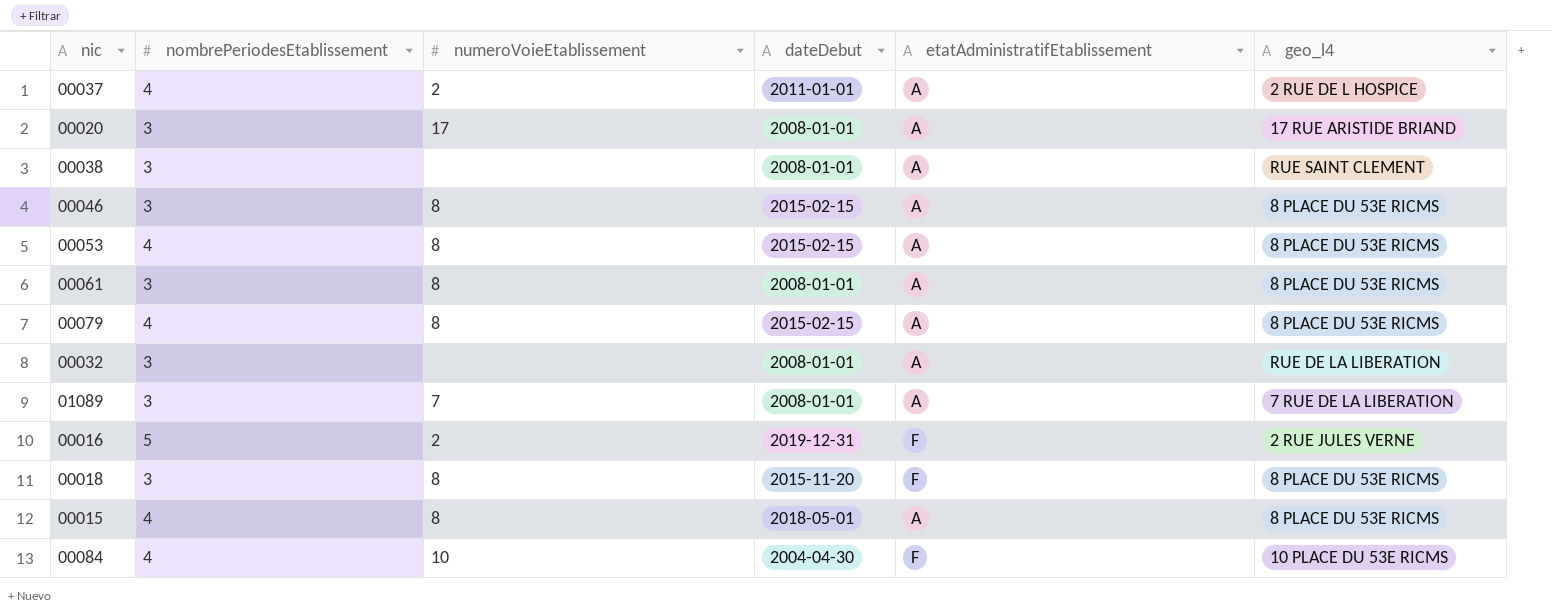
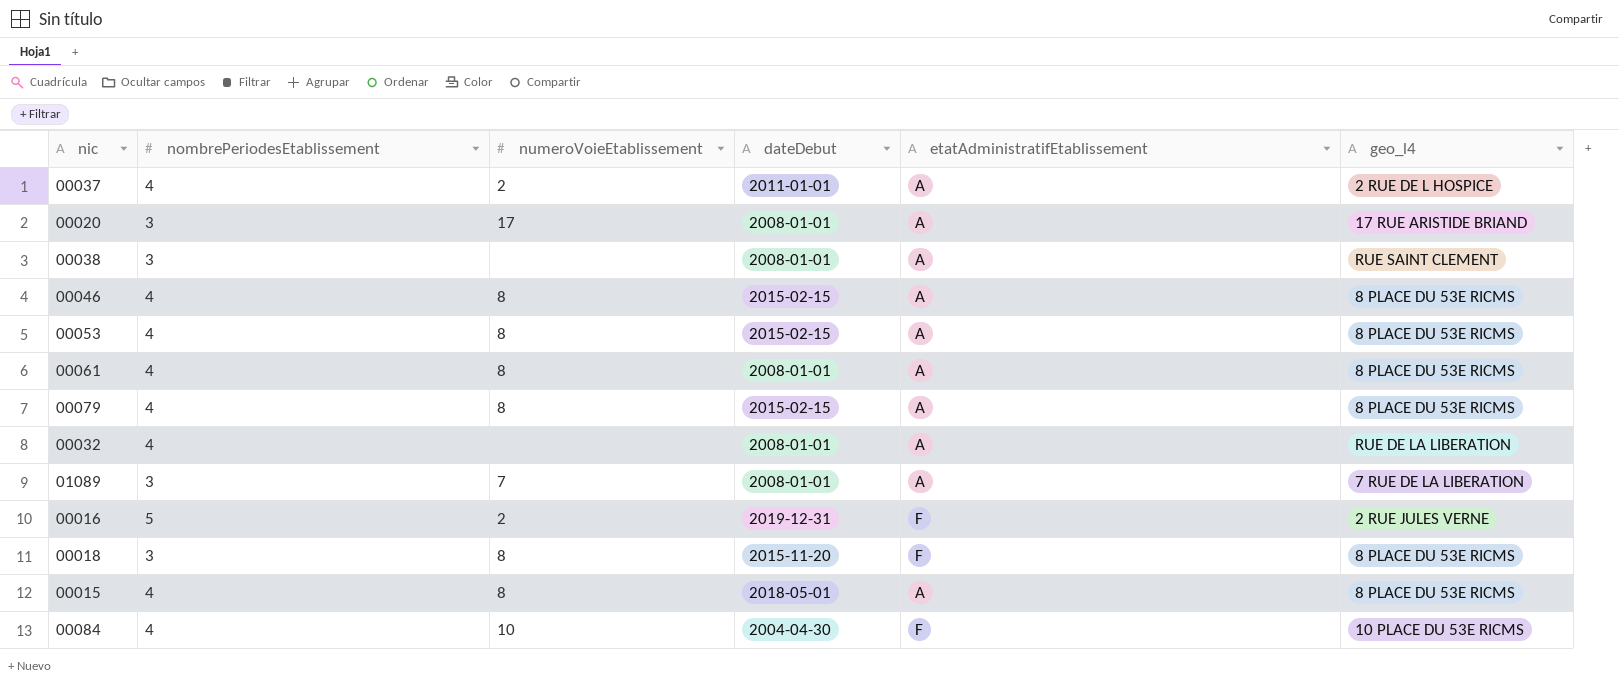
00046 | nombrePeriodesEtablissement: 3 -> 4
00061 | nombrePeriodesEtablissement: 3 -> 4
00032 | nombrePeriodesEtablissement: 3 -> 4

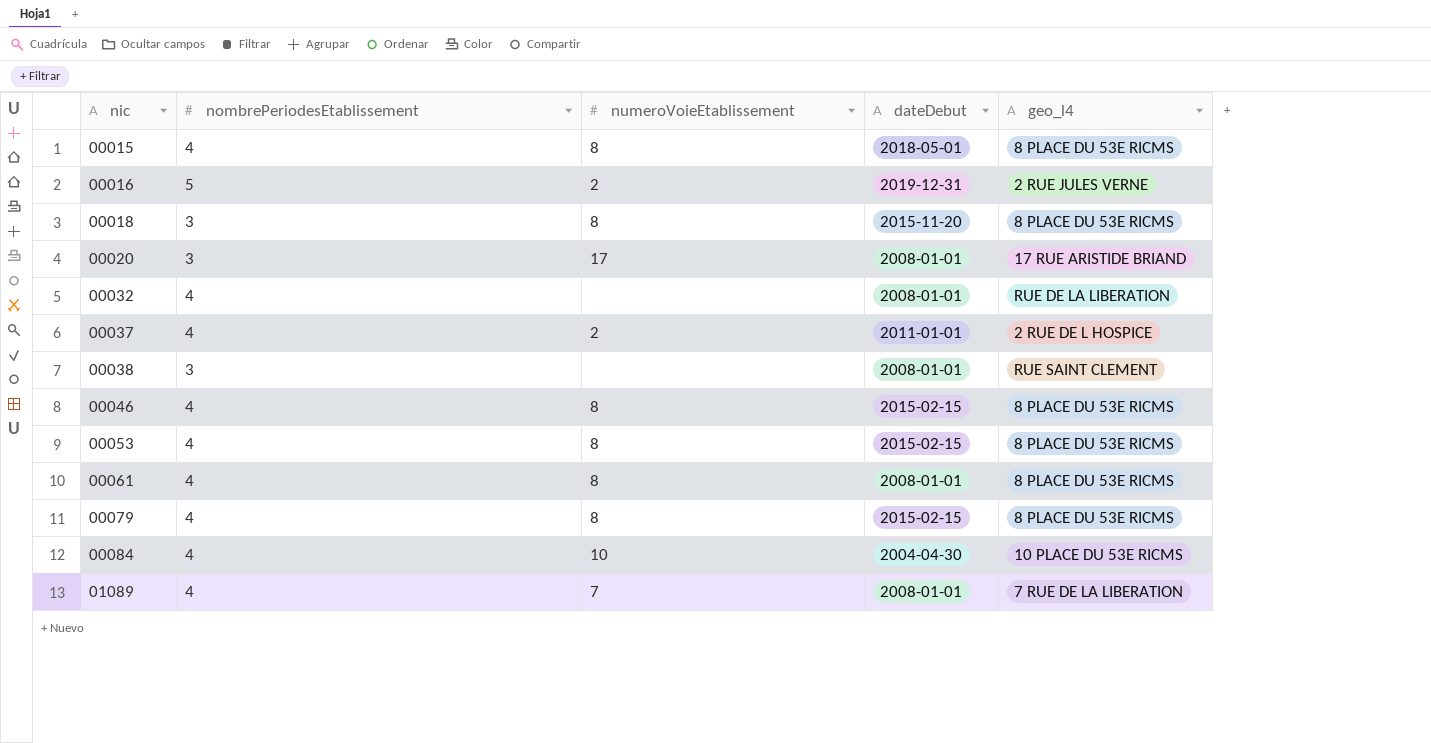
row order: none -> nic ascending
column etatAdministratifEtablissement | position: 5 -> none
01089 | nombrePeriodesEtablissement: 3 -> 4

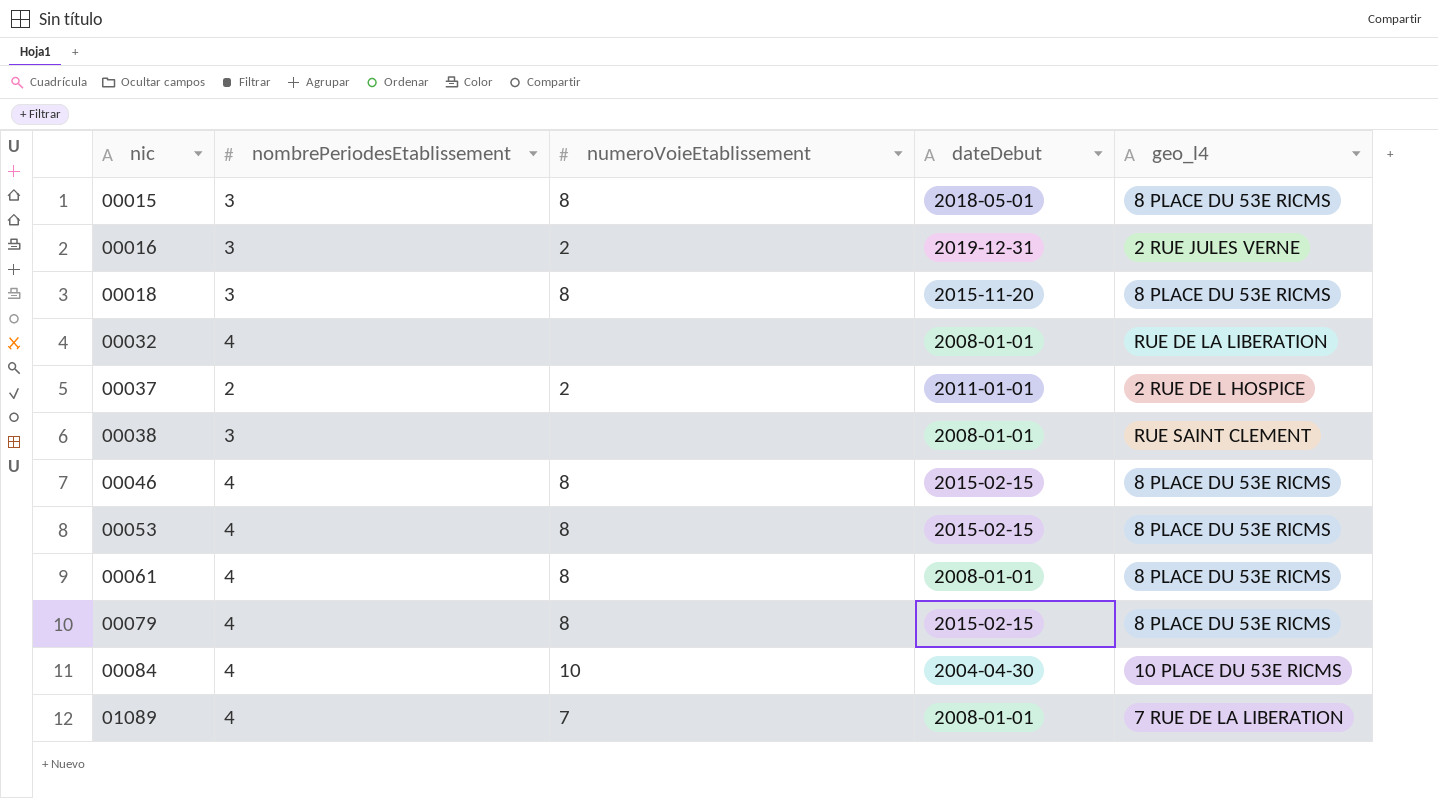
row 00020: 3 | 17 | 2008-01-01 | 17 RUE ARISTIDE BRIAND -> none
00015 | nombrePeriodesEtablissement: 4 -> 3
00016 | nombrePeriodesEtablissement: 5 -> 3
00037 | nombrePeriodesEtablissement: 4 -> 2

